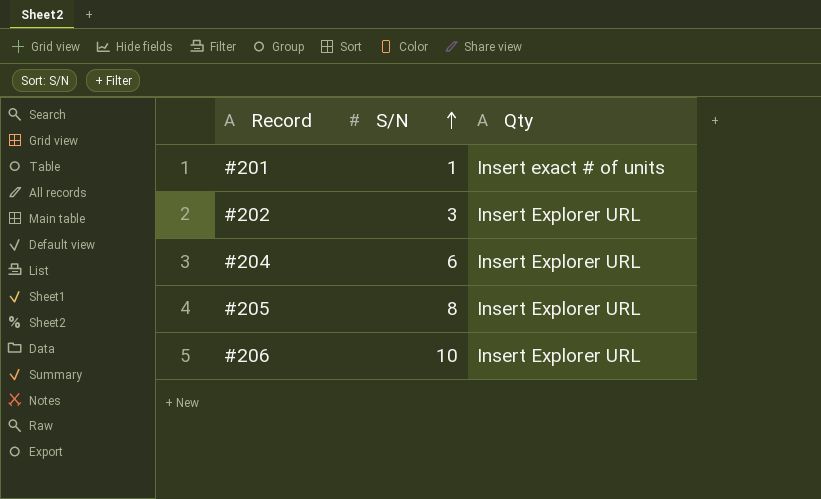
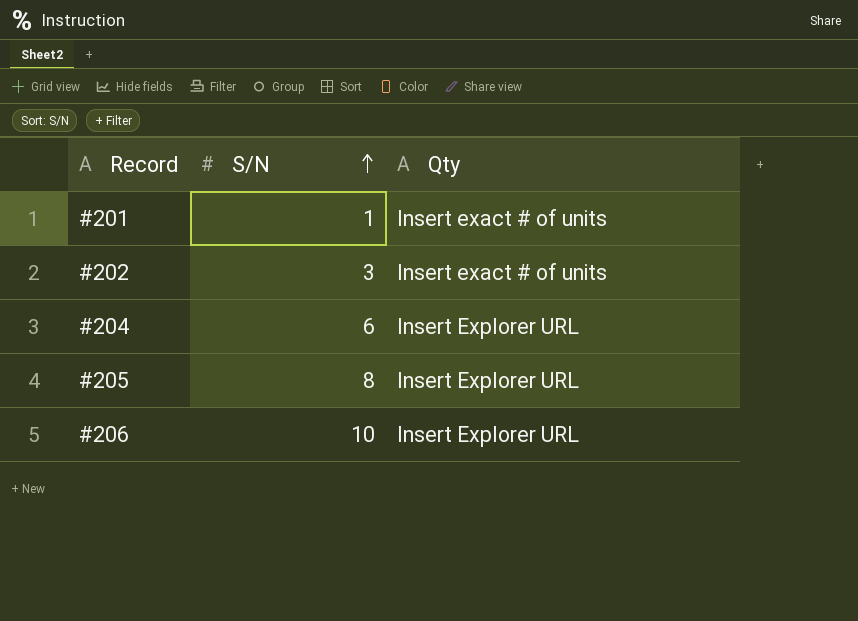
#202 | Qty: Insert Explorer URL -> Insert exact # of units

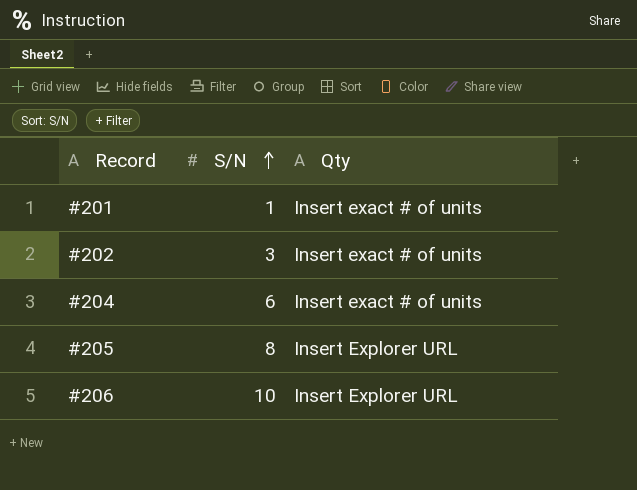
#204 | Qty: Insert Explorer URL -> Insert exact # of units

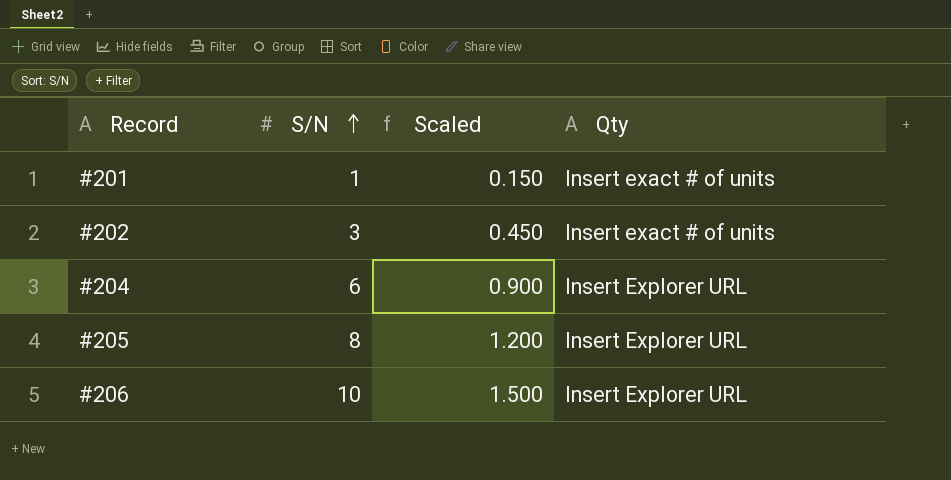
column Scaled | formula: none -> [S/N] * 0.15
#204 | Qty: Insert exact # of units -> Insert Explorer URL

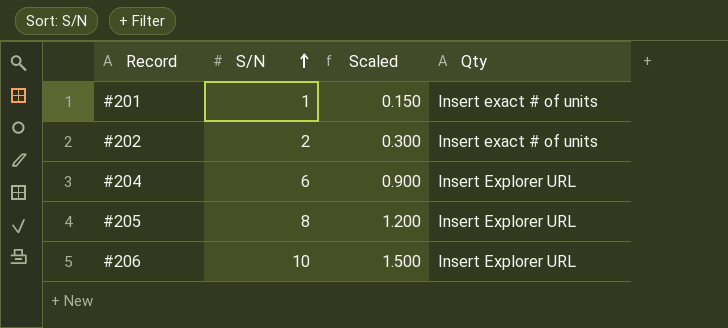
#202 | S/N: 3 -> 2
#202 | Scaled: 0.450 -> 0.300

